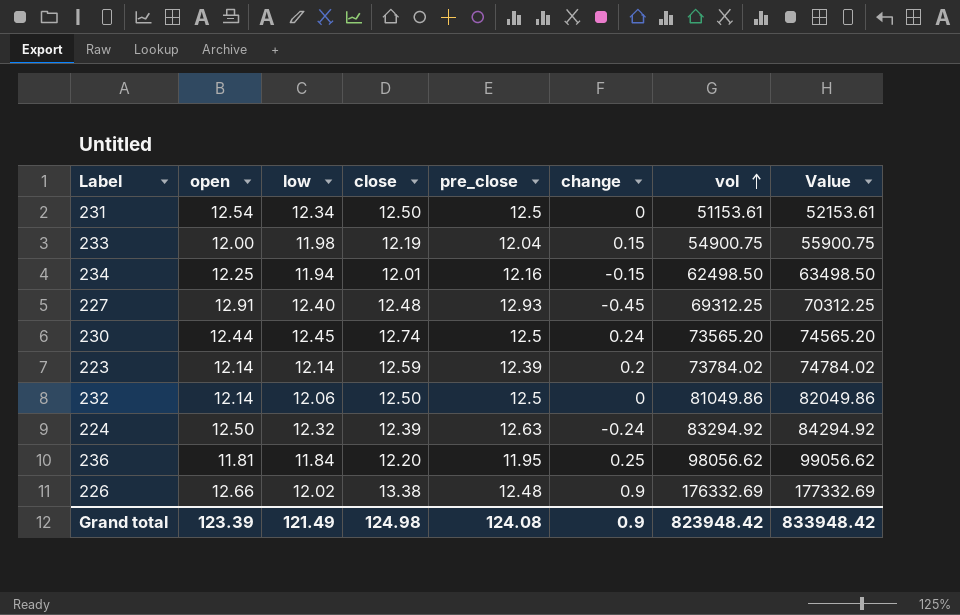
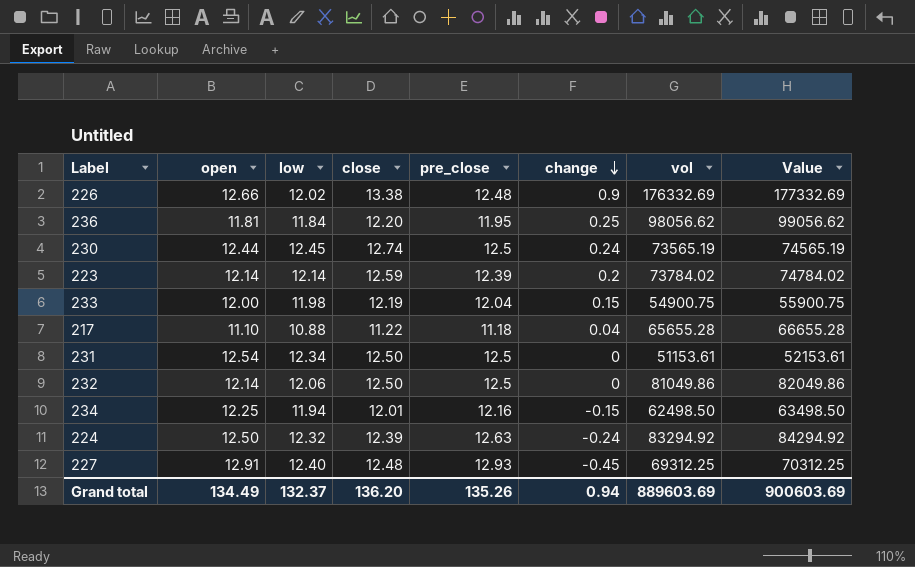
row order: vol ascending -> change descending
230 | vol: 73565.20 -> 73565.19
230 | Value: 74565.20 -> 74565.19
row 217: none -> 11.10 | 10.88 | 11.22 | 11.18 | 0.04 | 65655.28 | 66655.28
Grand total | open: 123.39 -> 134.49
Grand total | low: 121.49 -> 132.37
Grand total | close: 124.98 -> 136.20
Grand total | pre_close: 124.08 -> 135.26
Grand total | change: 0.9 -> 0.94
Grand total | vol: 823948.42 -> 889603.69
Grand total | Value: 833948.42 -> 900603.69

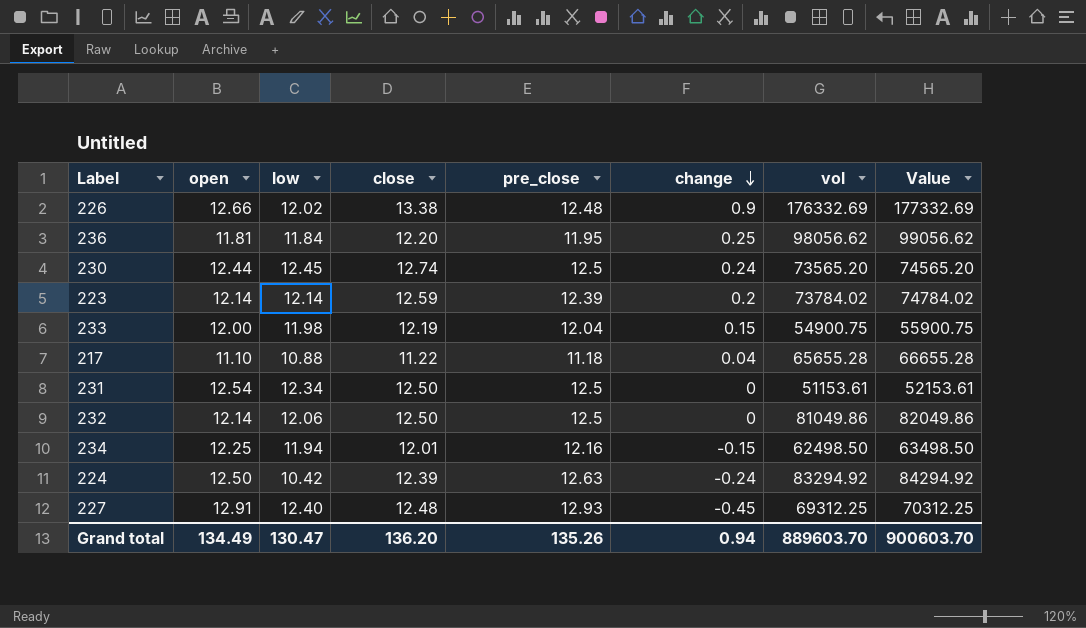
230 | vol: 73565.19 -> 73565.20
230 | Value: 74565.19 -> 74565.20
224 | low: 12.32 -> 10.42
Grand total | low: 132.37 -> 130.47
Grand total | vol: 889603.69 -> 889603.70
Grand total | Value: 900603.69 -> 900603.70

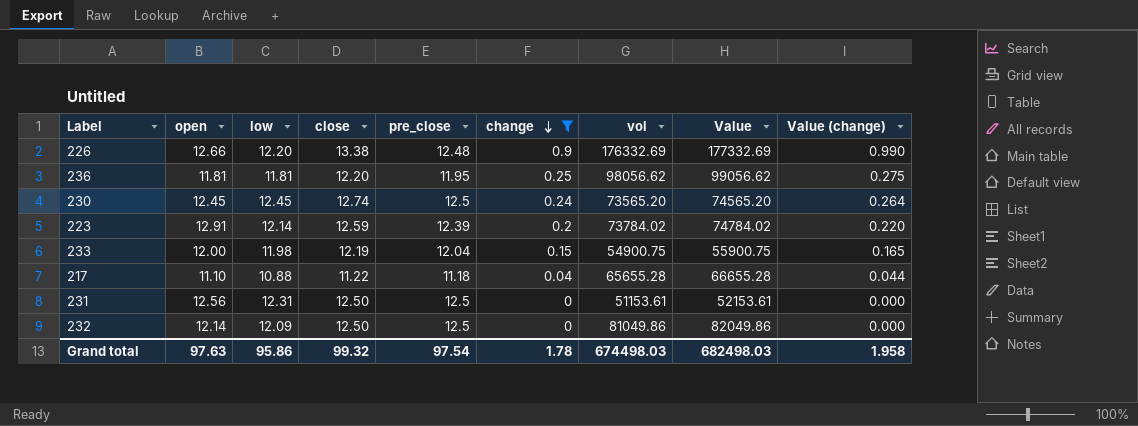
filter: none -> change >= 0
column Value (change) | formula: none -> [change] * 1.1
226 | low: 12.02 -> 12.20
236 | low: 11.84 -> 11.81
230 | open: 12.44 -> 12.45
223 | open: 12.14 -> 12.91
231 | open: 12.54 -> 12.56
231 | low: 12.34 -> 12.31
232 | low: 12.06 -> 12.09
Grand total | open: 134.49 -> 97.63
Grand total | low: 130.47 -> 95.86
Grand total | close: 136.20 -> 99.32
Grand total | pre_close: 135.26 -> 97.54
Grand total | change: 0.94 -> 1.78
Grand total | vol: 889603.70 -> 674498.03
Grand total | Value: 900603.70 -> 682498.03

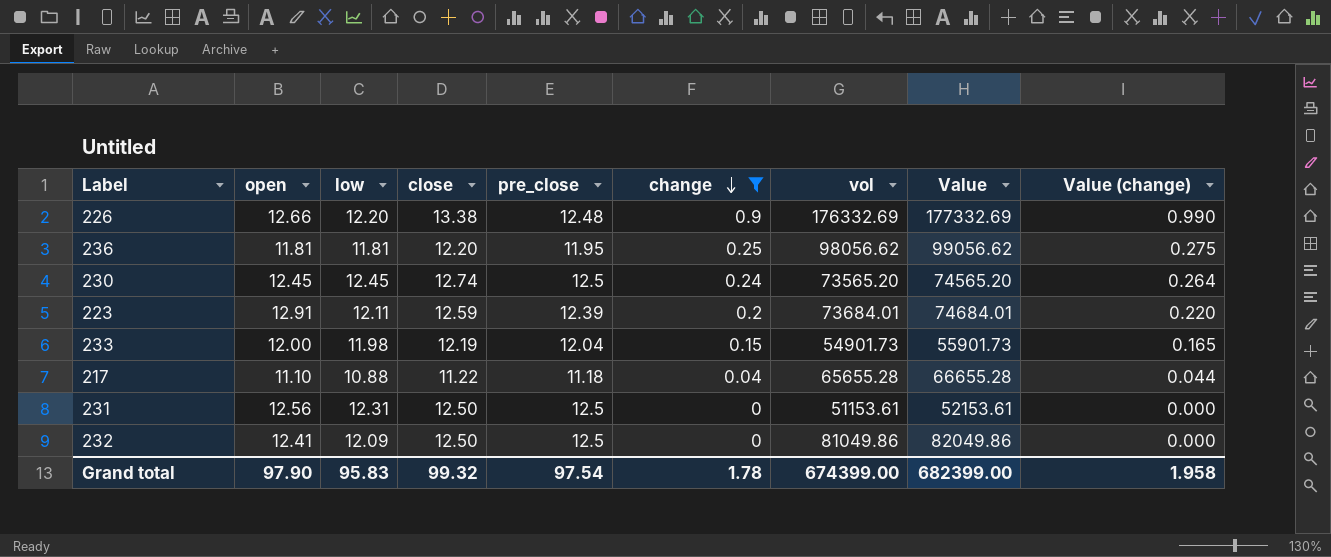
223 | low: 12.14 -> 12.11
223 | vol: 73784.02 -> 73684.01
223 | Value: 74784.02 -> 74684.01
233 | vol: 54900.75 -> 54901.73
233 | Value: 55900.75 -> 55901.73
232 | open: 12.14 -> 12.41
Grand total | open: 97.63 -> 97.90
Grand total | low: 95.86 -> 95.83
Grand total | vol: 674498.03 -> 674399.00
Grand total | Value: 682498.03 -> 682399.00

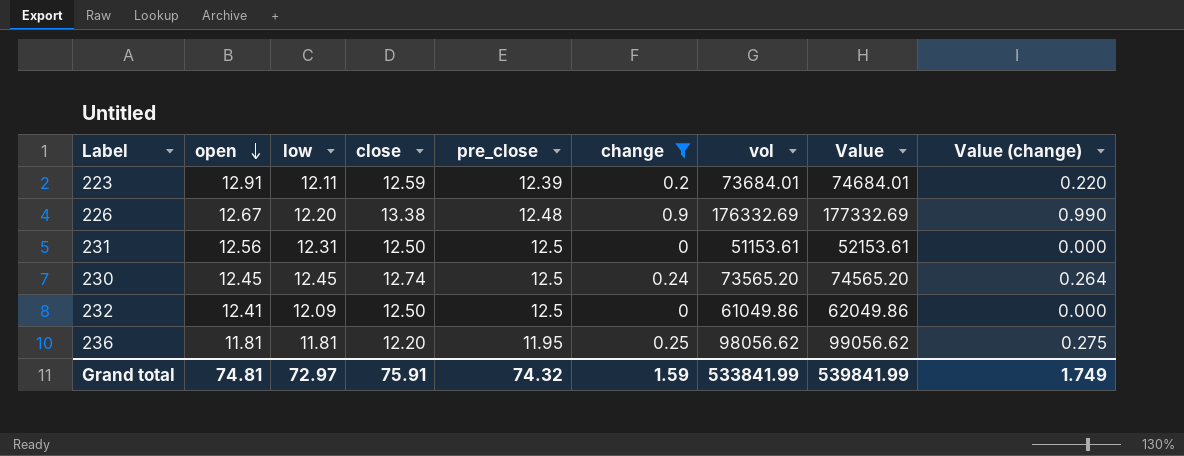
row order: change descending -> open descending
row 233: 12.00 | 11.98 | 12.19 | 12.04 | 0.15 | 54901.73 | 55901.73 | 0.165 -> none
row 217: 11.10 | 10.88 | 11.22 | 11.18 | 0.04 | 65655.28 | 66655.28 | 0.044 -> none
226 | open: 12.66 -> 12.67
232 | vol: 81049.86 -> 61049.86
232 | Value: 82049.86 -> 62049.86
Grand total | open: 97.90 -> 74.81
Grand total | low: 95.83 -> 72.97
Grand total | close: 99.32 -> 75.91
Grand total | pre_close: 97.54 -> 74.32
Grand total | change: 1.78 -> 1.59
Grand total | vol: 674399.00 -> 533841.99
Grand total | Value: 682399.00 -> 539841.99
Grand total | Value (change): 1.958 -> 1.749

